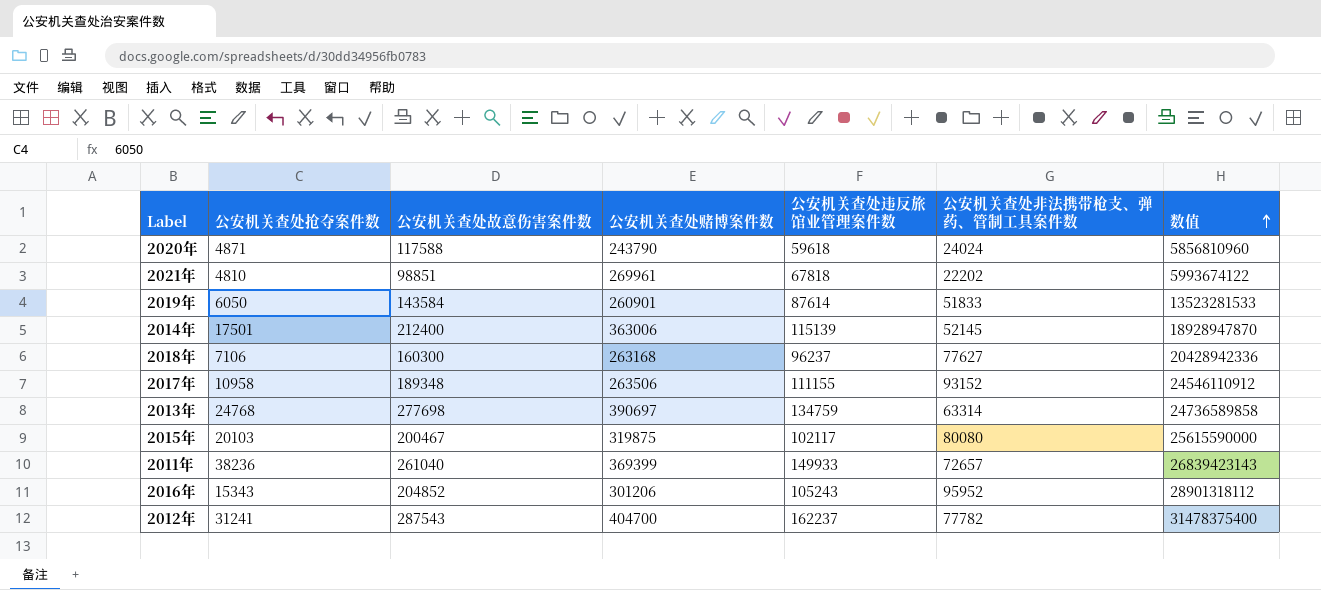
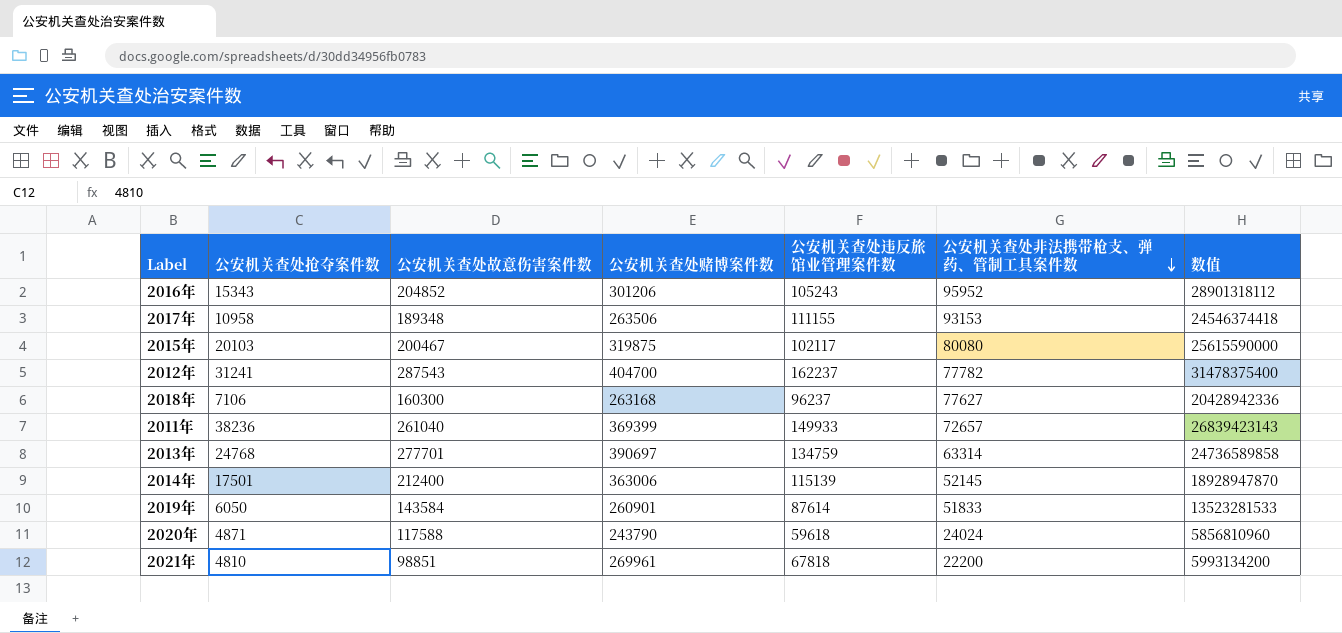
row order: 数值 ascending -> 公安机关查处非法携带枪支、弹药、管制工具案件数 descending
2017年 | 公安机关查处非法携带枪支、弹药、管制工具案件数: 93152 -> 93153
2017年 | 数值: 24546110912 -> 24546374418
2013年 | 公安机关查处故意伤害案件数: 277698 -> 277701
2021年 | 公安机关查处非法携带枪支、弹药、管制工具案件数: 22202 -> 22200
2021年 | 数值: 5993674122 -> 5993134200

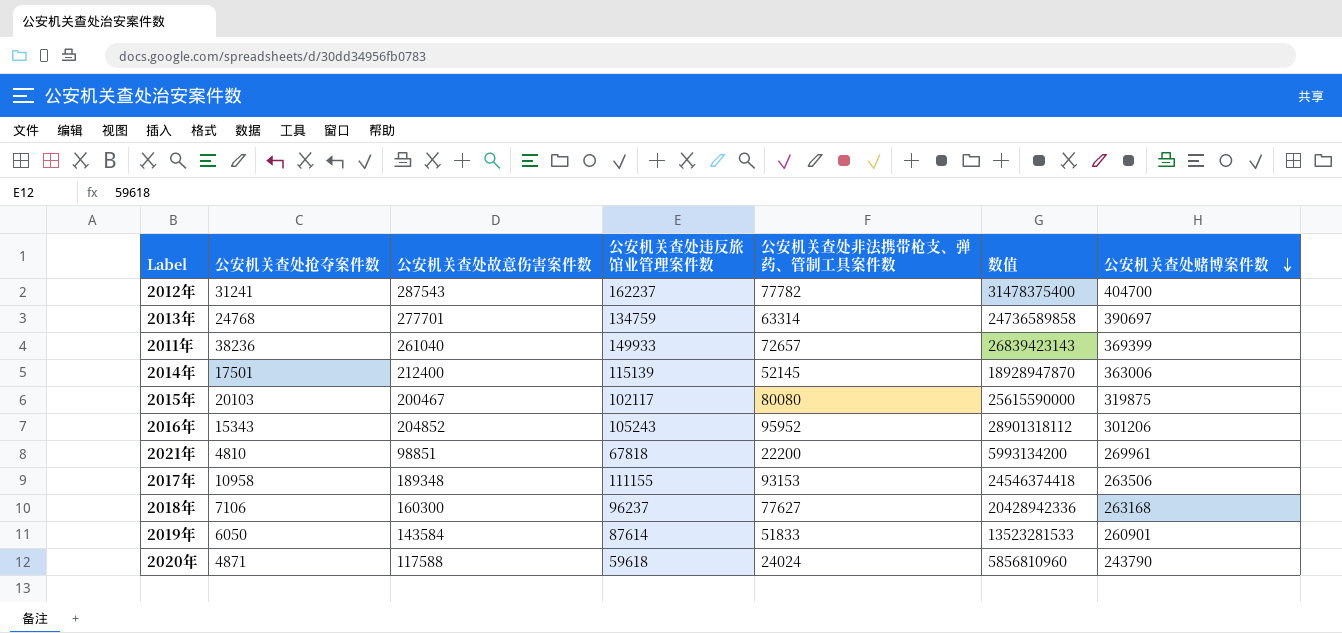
row order: 公安机关查处非法携带枪支、弹药、管制工具案件数 descending -> 公安机关查处赌博案件数 descending
column 公安机关查处赌博案件数 | position: 4 -> 7

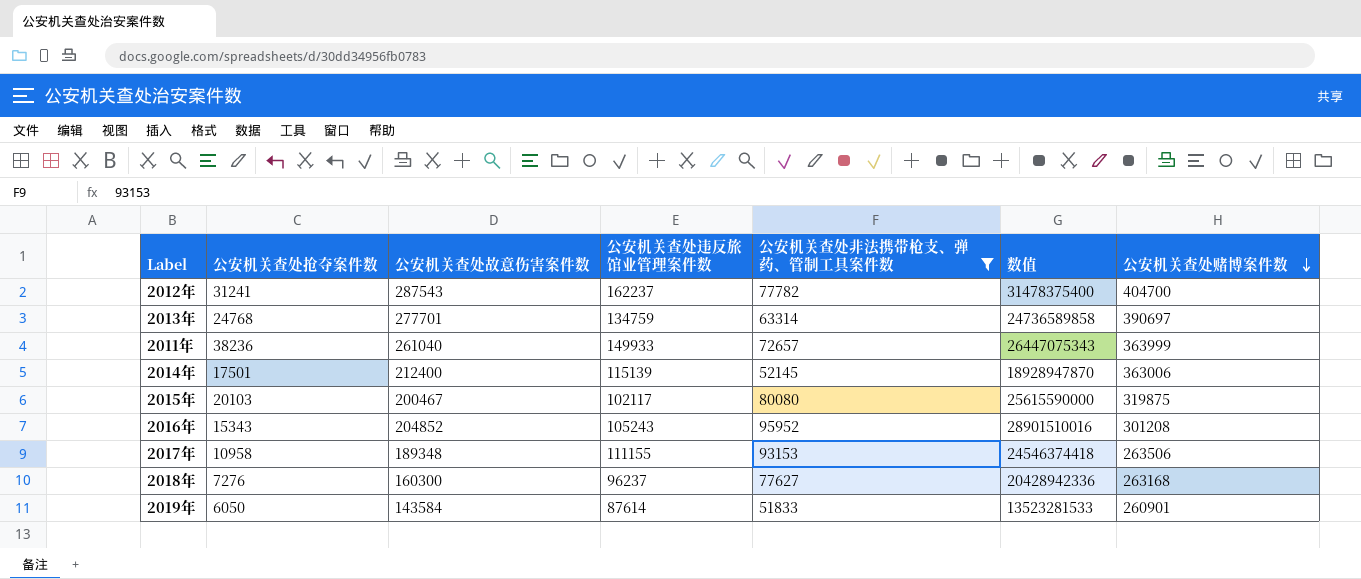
filter: none -> 公安机关查处非法携带枪支、弹药、管制工具案件数 >= 51833
2011年 | 数值: 26839423143 -> 26447075343
2011年 | 公安机关查处赌博案件数: 369399 -> 363999
2016年 | 数值: 28901318112 -> 28901510016
2016年 | 公安机关查处赌博案件数: 301206 -> 301208
2018年 | 公安机关查处抢夺案件数: 7106 -> 7276

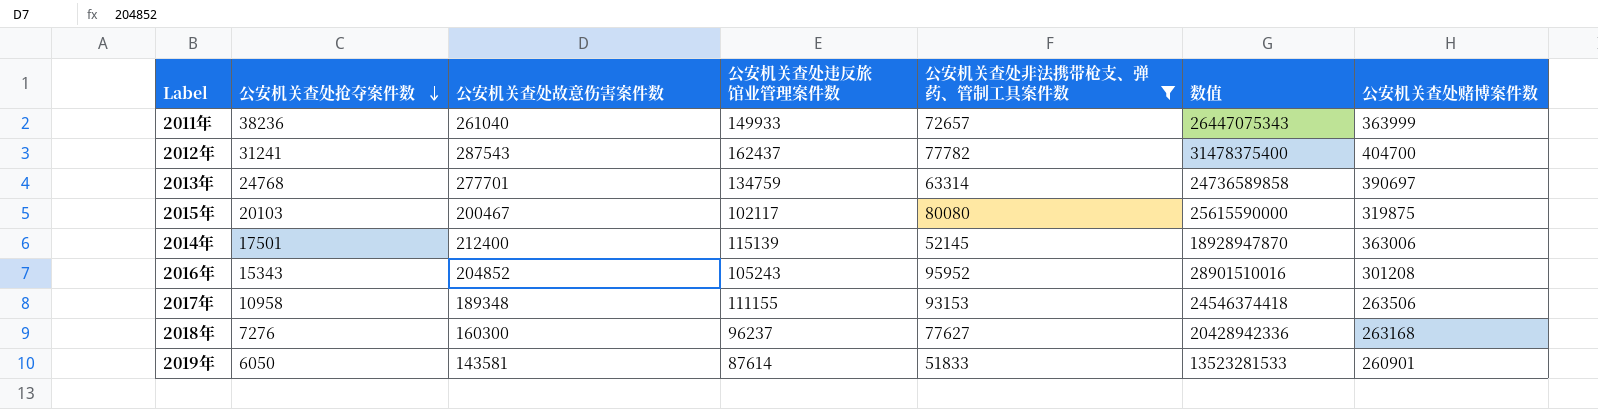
row order: 公安机关查处赌博案件数 descending -> 公安机关查处抢夺案件数 descending
2012年 | 公安机关查处违反旅馆业管理案件数: 162237 -> 162437
2019年 | 公安机关查处故意伤害案件数: 143584 -> 143581

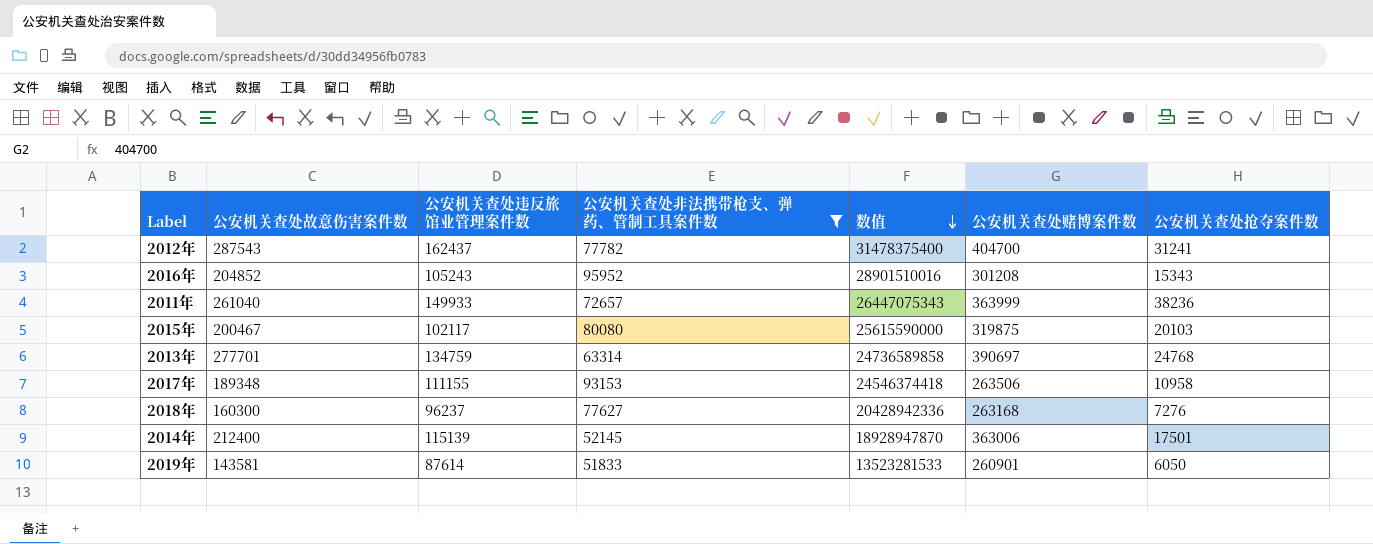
row order: 公安机关查处抢夺案件数 descending -> 数值 descending
column 公安机关查处抢夺案件数 | position: 2 -> 7

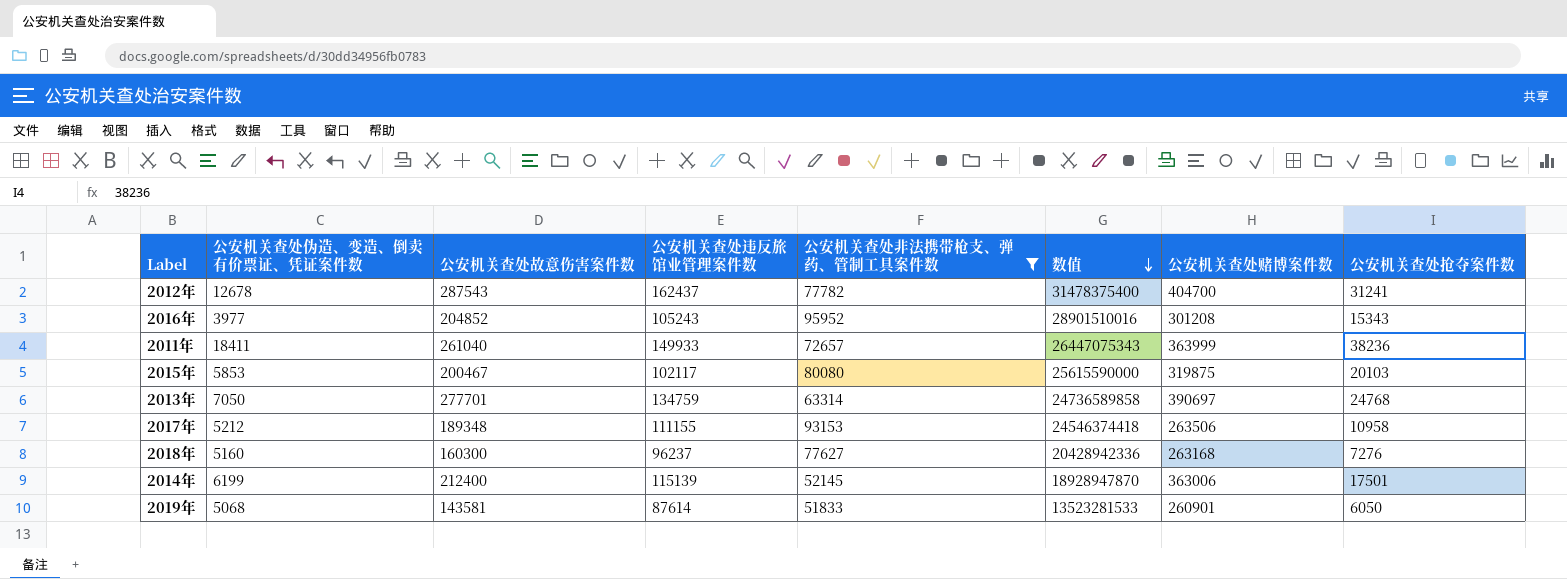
column 公安机关查处伪造、变造、倒卖有价票证、凭证案件数 | position: none -> 2

